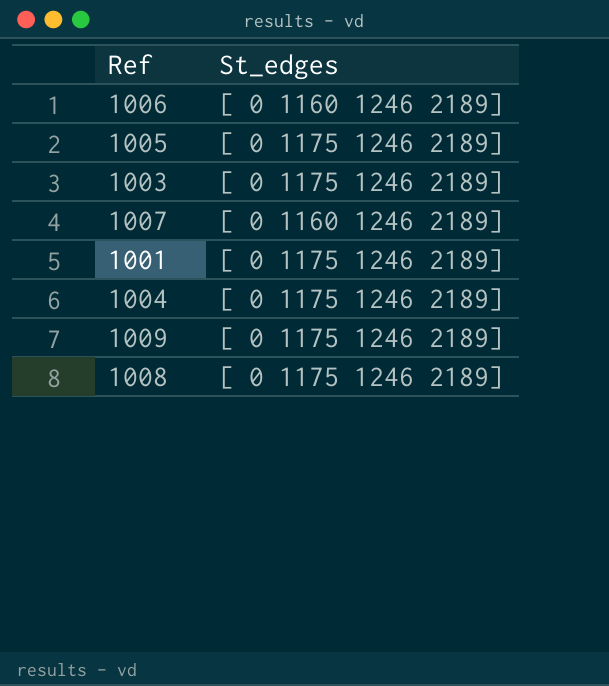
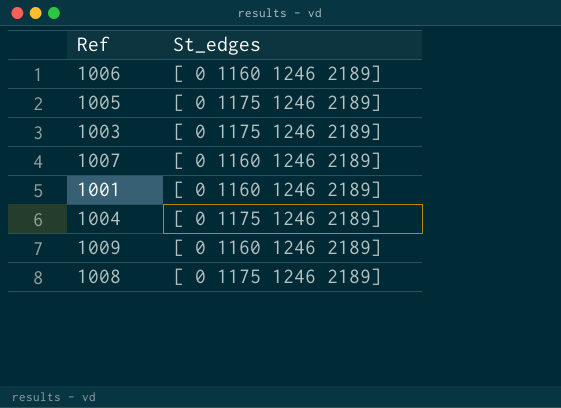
1001 | St_edges: [ 0 1175 1246 2189] -> [ 0 1160 1246 2189]
1009 | St_edges: [ 0 1175 1246 2189] -> [ 0 1160 1246 2189]

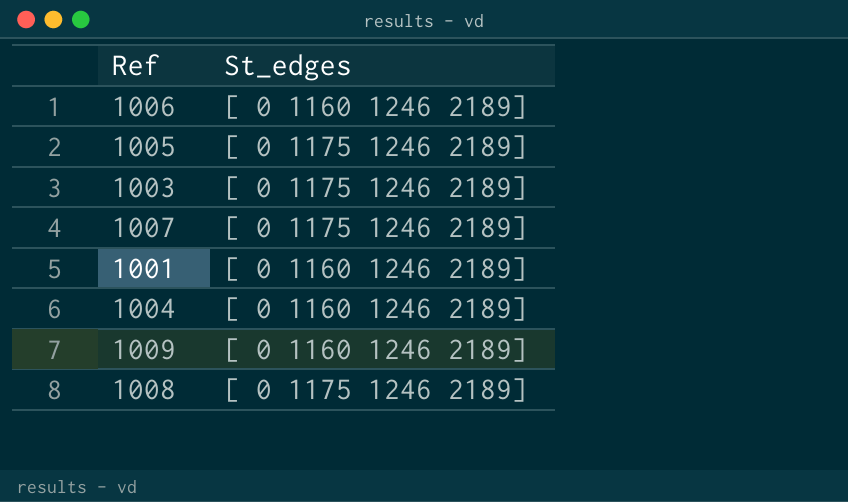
1007 | St_edges: [ 0 1160 1246 2189] -> [ 0 1175 1246 2189]
1004 | St_edges: [ 0 1175 1246 2189] -> [ 0 1160 1246 2189]

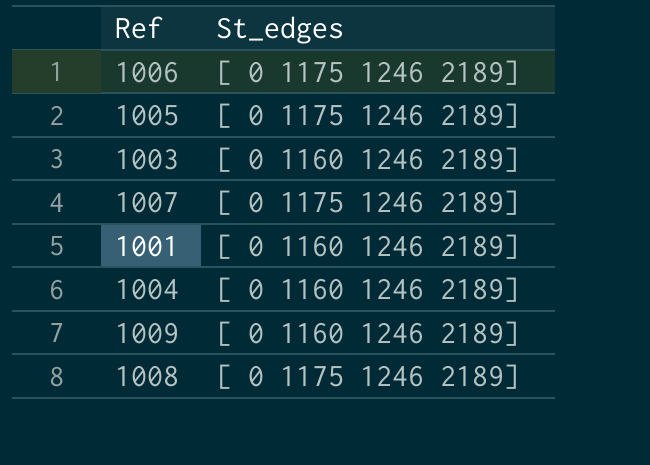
1006 | St_edges: [ 0 1160 1246 2189] -> [ 0 1175 1246 2189]
1003 | St_edges: [ 0 1175 1246 2189] -> [ 0 1160 1246 2189]

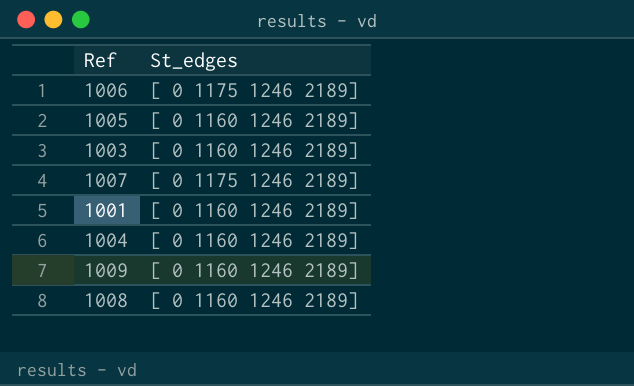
1005 | St_edges: [ 0 1175 1246 2189] -> [ 0 1160 1246 2189]
1008 | St_edges: [ 0 1175 1246 2189] -> [ 0 1160 1246 2189]

